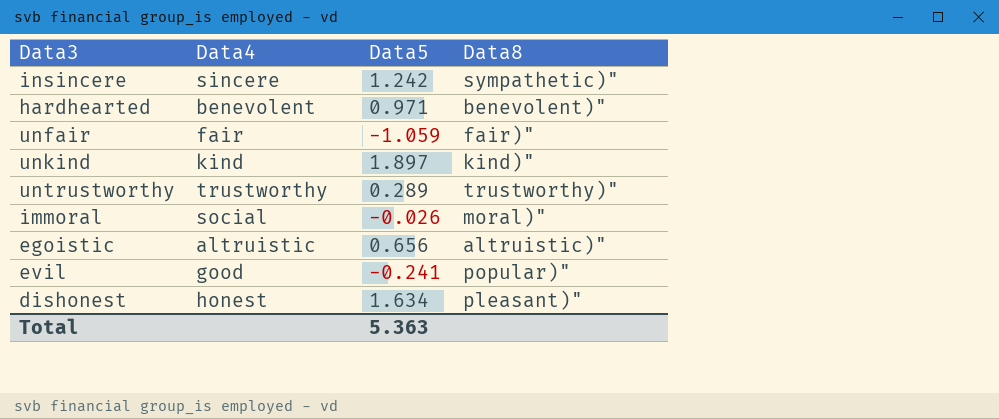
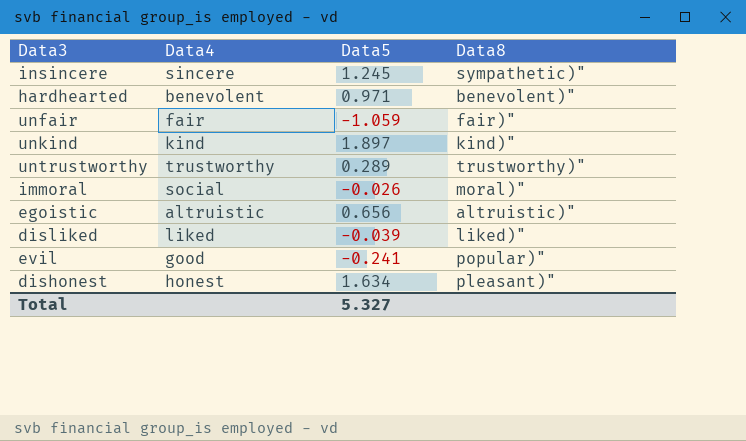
insincere | Data5: 1.242 -> 1.245
row disliked: none -> liked | -0.039 | liked)"
Total | Data5: 5.363 -> 5.327

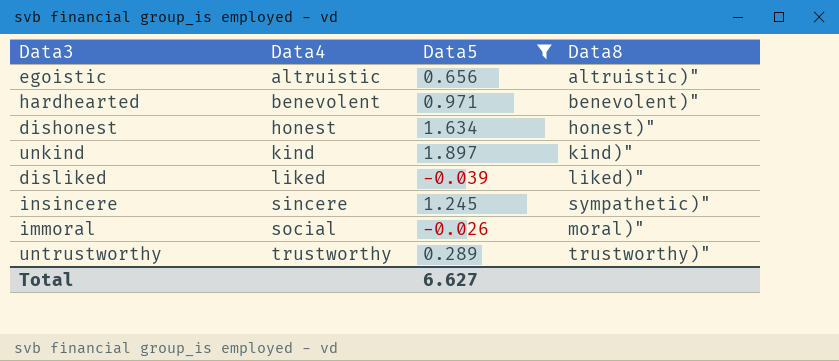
filter: none -> Data5 >= -0.039
row order: none -> Data4 ascending
dishonest | Data8: pleasant)" -> honest)"
Total | Data5: 5.327 -> 6.627

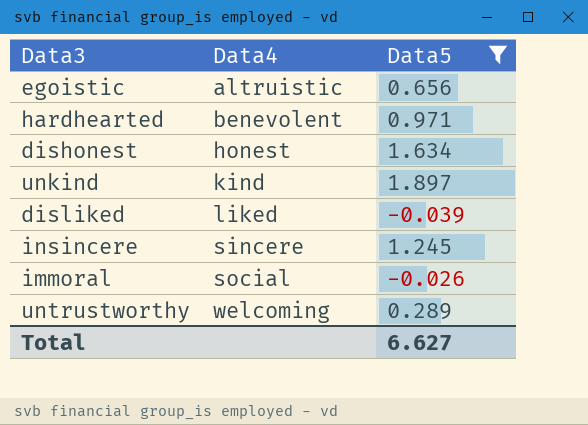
column Data8 | position: 4 -> none
untrustworthy | Data4: trustworthy -> welcoming

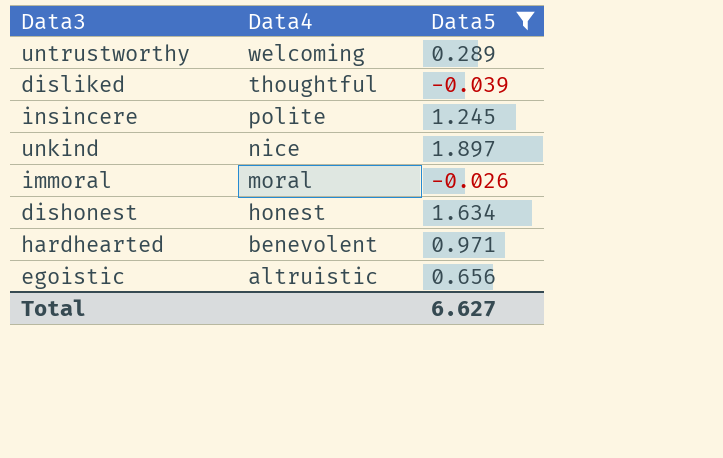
row order: Data4 ascending -> Data4 descending
disliked | Data4: liked -> thoughtful
insincere | Data4: sincere -> polite
unkind | Data4: kind -> nice
immoral | Data4: social -> moral

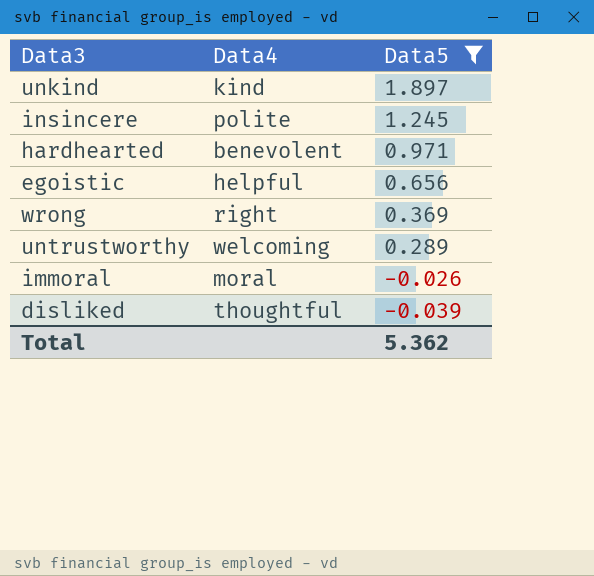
row order: Data4 descending -> Data5 descending
row dishonest: honest | 1.634 -> none
unkind | Data4: nice -> kind
egoistic | Data4: altruistic -> helpful
row wrong: none -> right | 0.369
Total | Data5: 6.627 -> 5.362

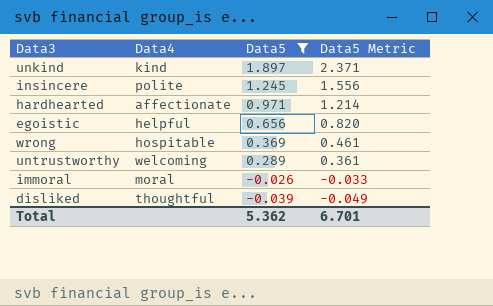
column Data5 Metric | formula: none -> [Data5] * 1.25
hardhearted | Data4: benevolent -> affectionate
wrong | Data4: right -> hospitable

